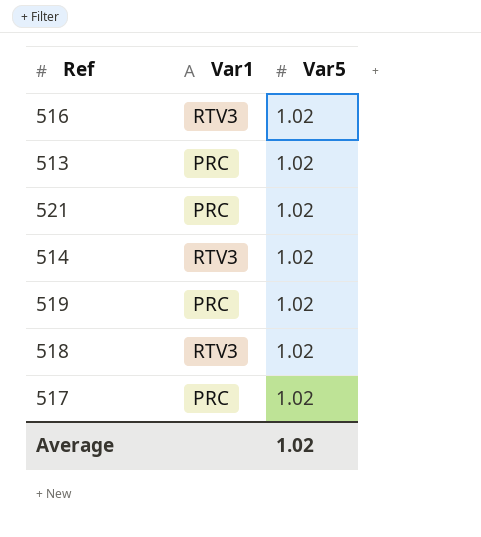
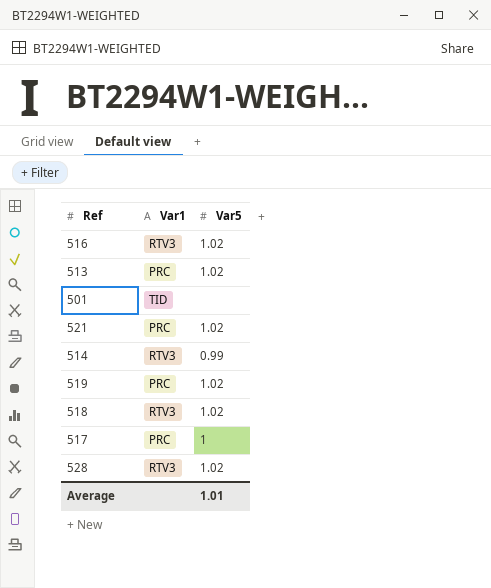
row 501: none -> TID | none
514 | Var5: 1.02 -> 0.99
517 | Var5: 1.02 -> 1
row 528: none -> RTV3 | 1.02
Average | Var5: 1.02 -> 1.01

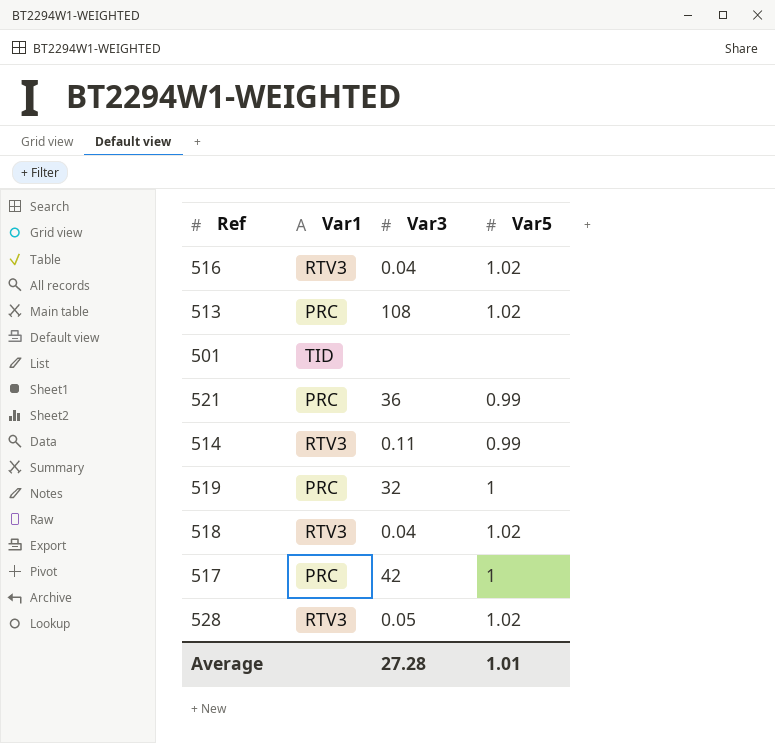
column Var3 | position: none -> 3
521 | Var5: 1.02 -> 0.99
519 | Var5: 1.02 -> 1

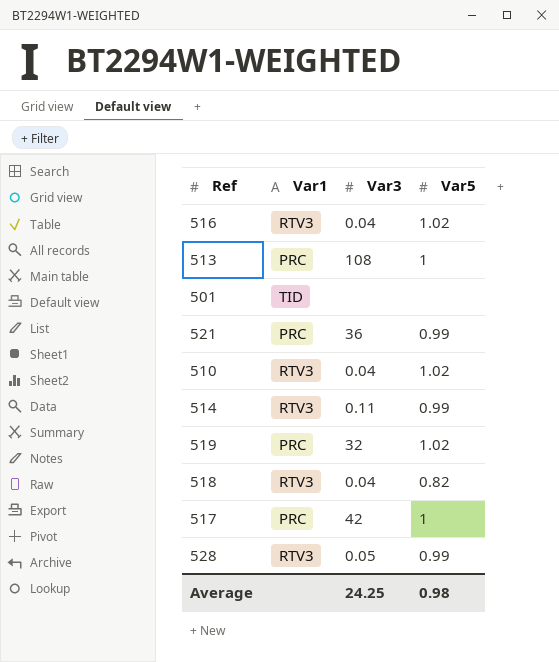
513 | Var5: 1.02 -> 1
row 510: none -> RTV3 | 0.04 | 1.02
519 | Var5: 1 -> 1.02
518 | Var5: 1.02 -> 0.82
528 | Var5: 1.02 -> 0.99
Average | Var3: 27.28 -> 24.25
Average | Var5: 1.01 -> 0.98

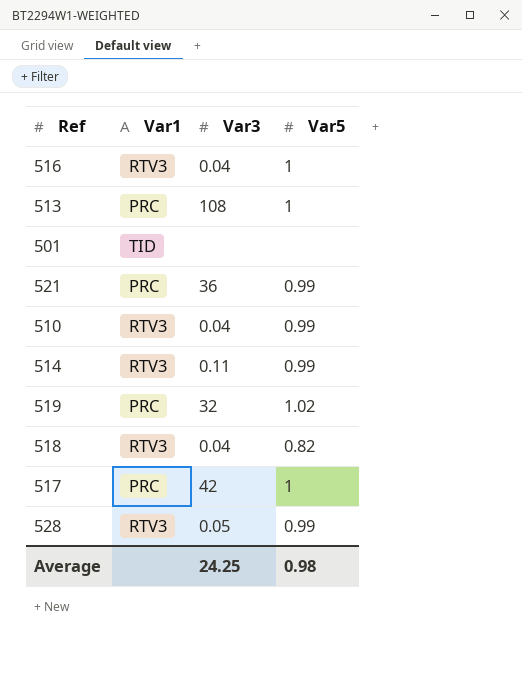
516 | Var5: 1.02 -> 1
510 | Var5: 1.02 -> 0.99

